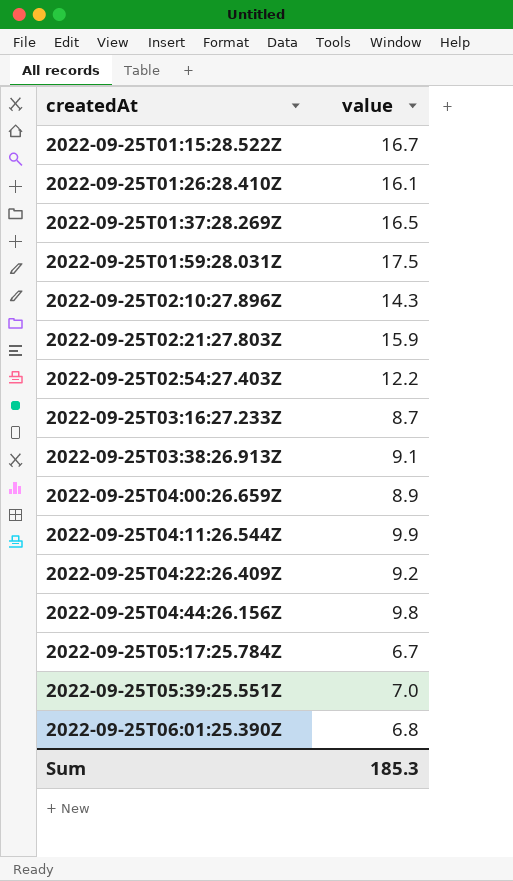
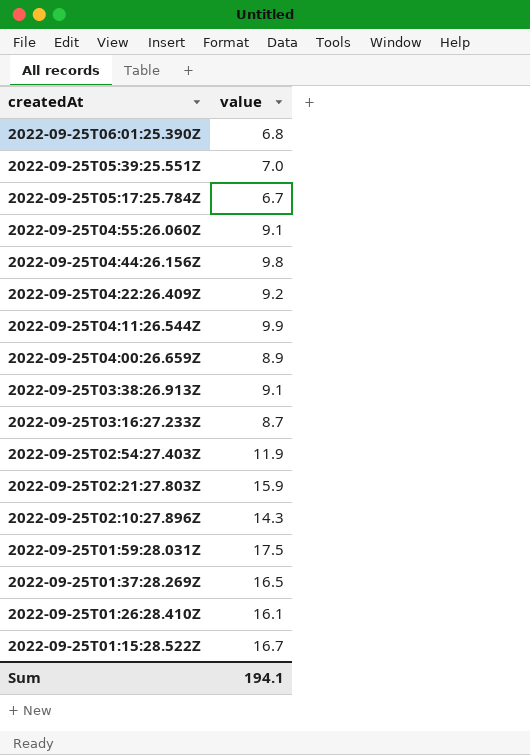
row order: createdAt ascending -> createdAt descending
row 2022-09-25T04:55:26.060Z: none -> 9.1
2022-09-25T02:54:27.403Z | value: 12.2 -> 11.9
Sum | value: 185.3 -> 194.1

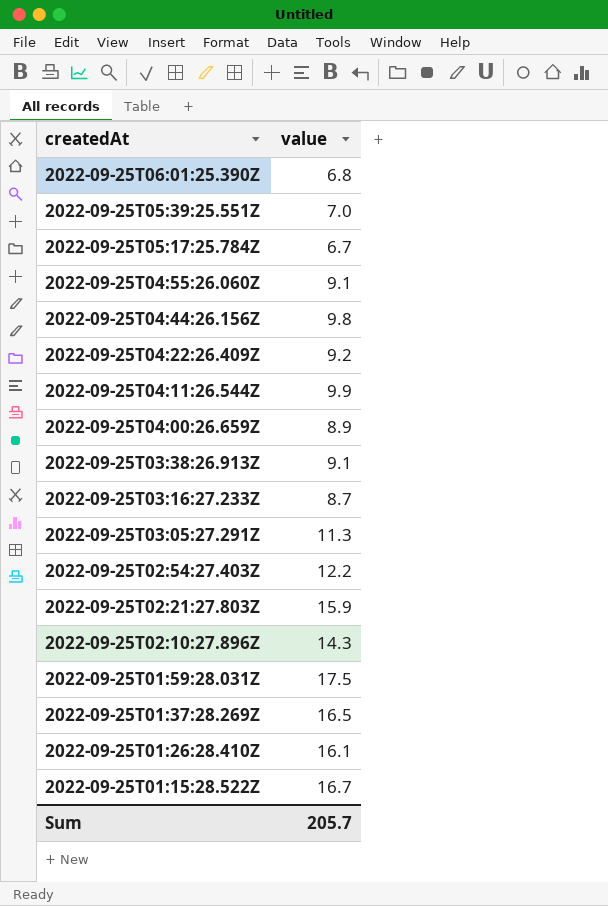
row 2022-09-25T03:05:27.291Z: none -> 11.3
2022-09-25T02:54:27.403Z | value: 11.9 -> 12.2
Sum | value: 194.1 -> 205.7

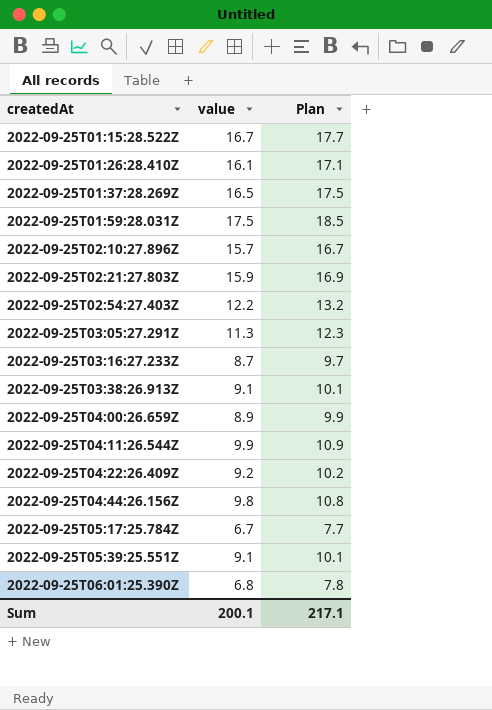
row order: createdAt descending -> createdAt ascending
column Plan | formula: none -> [value] + 1
row 2022-09-25T04:55:26.060Z: 9.1 -> none
2022-09-25T02:10:27.896Z | value: 14.3 -> 15.7
2022-09-25T05:39:25.551Z | value: 7.0 -> 9.1
Sum | value: 205.7 -> 200.1

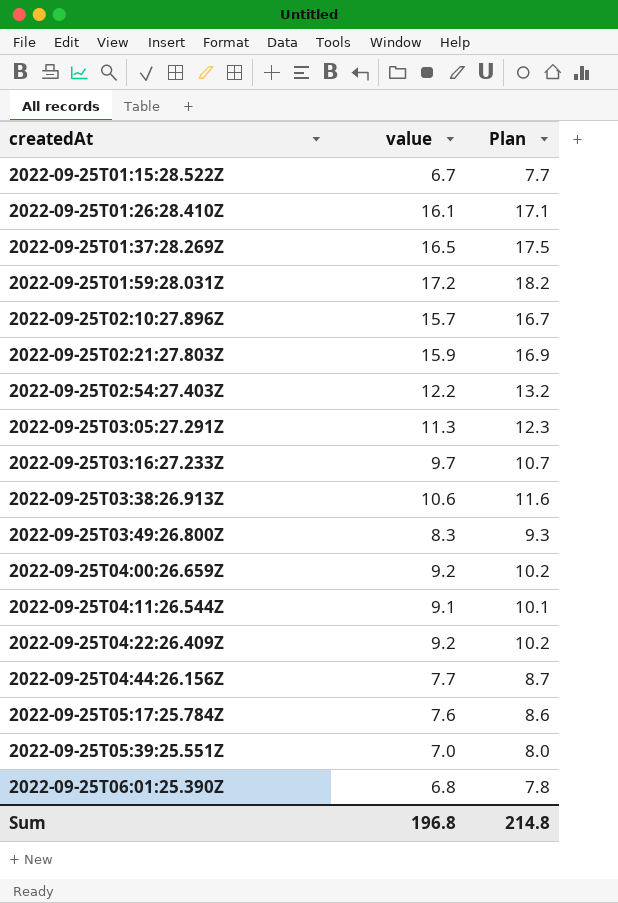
2022-09-25T01:15:28.522Z | value: 16.7 -> 6.7
2022-09-25T01:15:28.522Z | Plan: 17.7 -> 7.7
2022-09-25T01:59:28.031Z | value: 17.5 -> 17.2
2022-09-25T01:59:28.031Z | Plan: 18.5 -> 18.2
2022-09-25T03:16:27.233Z | value: 8.7 -> 9.7
2022-09-25T03:16:27.233Z | Plan: 9.7 -> 10.7
2022-09-25T03:38:26.913Z | value: 9.1 -> 10.6
2022-09-25T03:38:26.913Z | Plan: 10.1 -> 11.6
row 2022-09-25T03:49:26.800Z: none -> 8.3 | 9.3
2022-09-25T04:00:26.659Z | value: 8.9 -> 9.2
2022-09-25T04:00:26.659Z | Plan: 9.9 -> 10.2
2022-09-25T04:11:26.544Z | value: 9.9 -> 9.1
2022-09-25T04:11:26.544Z | Plan: 10.9 -> 10.1
2022-09-25T04:44:26.156Z | value: 9.8 -> 7.7
2022-09-25T04:44:26.156Z | Plan: 10.8 -> 8.7
2022-09-25T05:17:25.784Z | value: 6.7 -> 7.6
2022-09-25T05:17:25.784Z | Plan: 7.7 -> 8.6
2022-09-25T05:39:25.551Z | value: 9.1 -> 7.0
2022-09-25T05:39:25.551Z | Plan: 10.1 -> 8.0
Sum | value: 200.1 -> 196.8
Sum | Plan: 217.1 -> 214.8

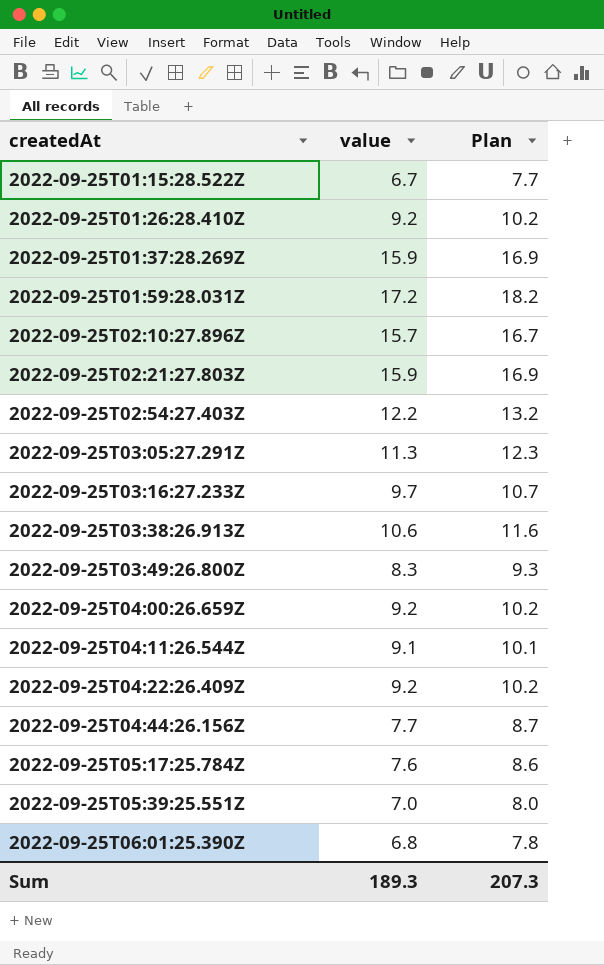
2022-09-25T01:26:28.410Z | value: 16.1 -> 9.2
2022-09-25T01:26:28.410Z | Plan: 17.1 -> 10.2
2022-09-25T01:37:28.269Z | value: 16.5 -> 15.9
2022-09-25T01:37:28.269Z | Plan: 17.5 -> 16.9
Sum | value: 196.8 -> 189.3
Sum | Plan: 214.8 -> 207.3

